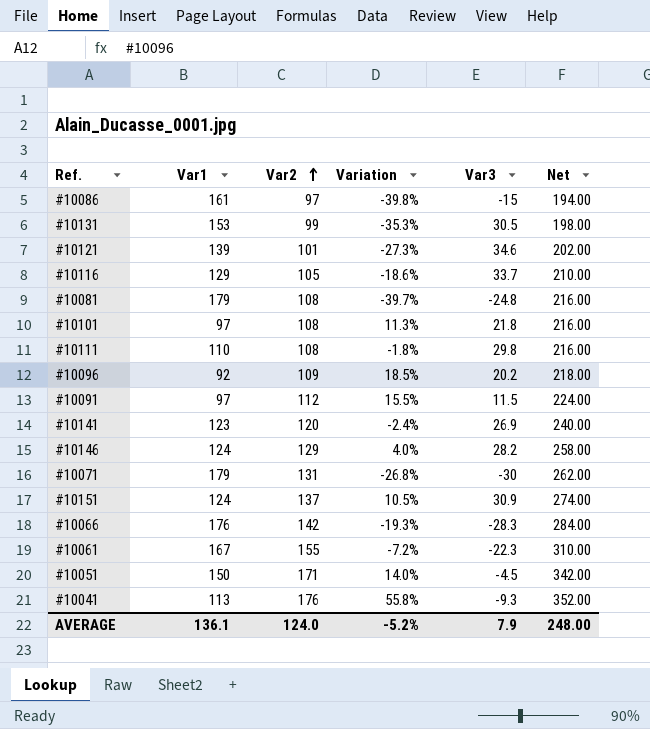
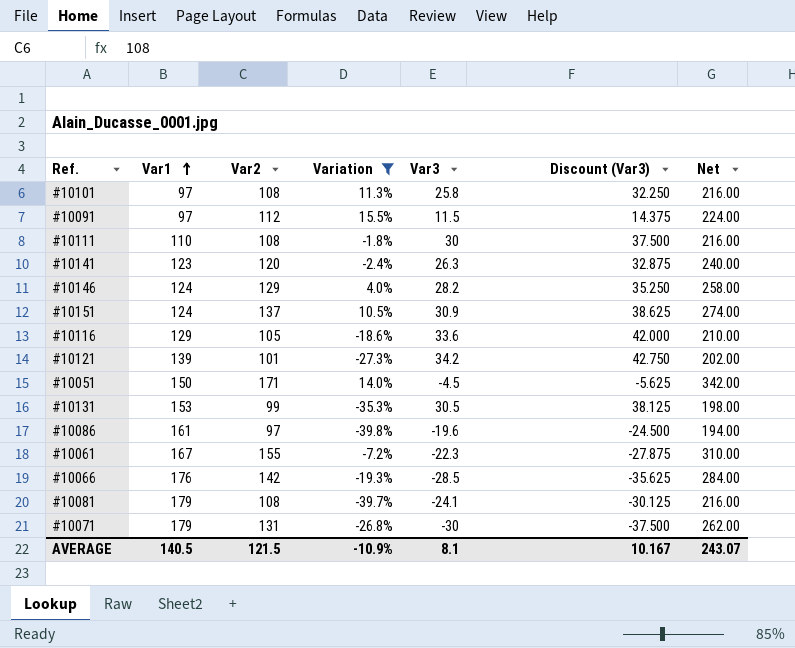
filter: none -> Variation <= 15.5%
row order: Var2 ascending -> Var1 ascending
column Discount (Var3) | formula: none -> [Var3] * 1.25
#10101 | Var3: 21.8 -> 25.8
#10111 | Var3: 29.8 -> 30
#10141 | Var3: 26.9 -> 26.3
#10116 | Var3: 33.7 -> 33.6
#10121 | Var3: 34.6 -> 34.2
#10086 | Var3: -15 -> -19.6
#10066 | Var3: -28.3 -> -28.5
#10081 | Var3: -24.8 -> -24.1
AVERAGE | Var1: 136.1 -> 140.5
AVERAGE | Var2: 124.0 -> 121.5
AVERAGE | Variation: -5.2% -> -10.9%
AVERAGE | Var3: 7.9 -> 8.1
AVERAGE | Net: 248.00 -> 243.07

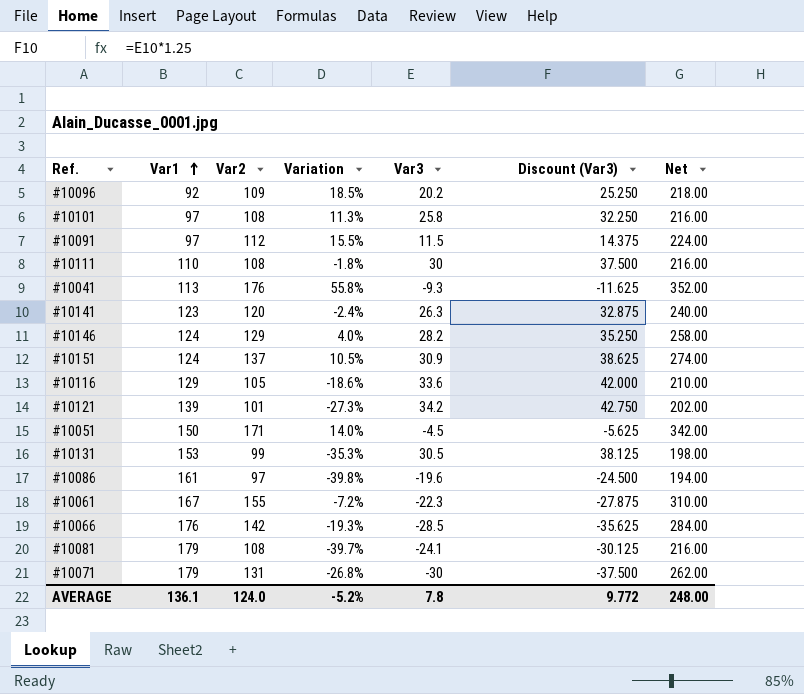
filter: Variation <= 15.5% -> none
AVERAGE | Var1: 140.5 -> 136.1
AVERAGE | Var2: 121.5 -> 124.0
AVERAGE | Variation: -10.9% -> -5.2%
AVERAGE | Var3: 8.1 -> 7.8
AVERAGE | Discount (Var3): 10.167 -> 9.772
AVERAGE | Net: 243.07 -> 248.00

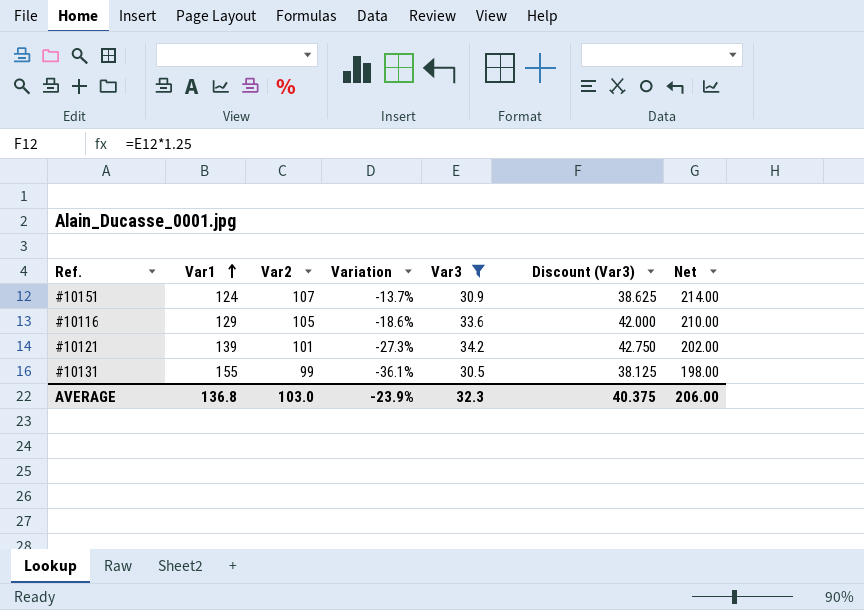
filter: none -> Var3 >= 30.5
#10151 | Var2: 137 -> 107
#10151 | Variation: 10.5% -> -13.7%
#10151 | Net: 274.00 -> 214.00
#10131 | Var1: 153 -> 155
#10131 | Variation: -35.3% -> -36.1%
AVERAGE | Var1: 136.1 -> 136.8
AVERAGE | Var2: 124.0 -> 103.0
AVERAGE | Variation: -5.2% -> -23.9%
AVERAGE | Var3: 7.8 -> 32.3
AVERAGE | Discount (Var3): 9.772 -> 40.375
AVERAGE | Net: 248.00 -> 206.00

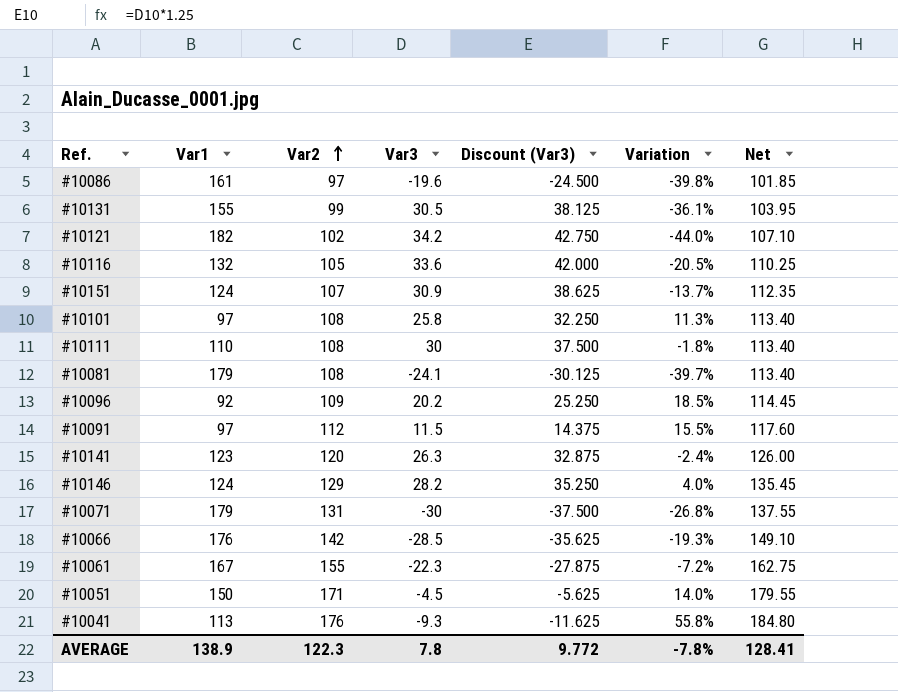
filter: Var3 >= 30.5 -> none
row order: Var1 ascending -> Var2 ascending
column Variation | position: 4 -> 6
column Net | formula: [Var2] * 2 -> [Var2] * 1.05
#10121 | Var1: 139 -> 182
#10121 | Var2: 101 -> 102
#10121 | Variation: -27.3% -> -44.0%
#10116 | Var1: 129 -> 132
#10116 | Variation: -18.6% -> -20.5%
AVERAGE | Var1: 136.8 -> 138.9
AVERAGE | Var2: 103.0 -> 122.3
AVERAGE | Var3: 32.3 -> 7.8
AVERAGE | Discount (Var3): 40.375 -> 9.772
AVERAGE | Variation: -23.9% -> -7.8%
AVERAGE | Net: 206.00 -> 128.41

